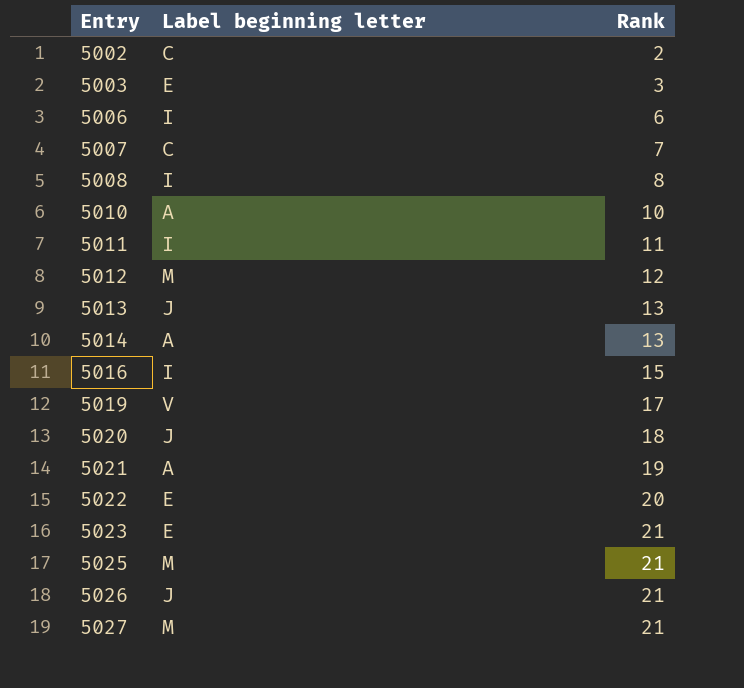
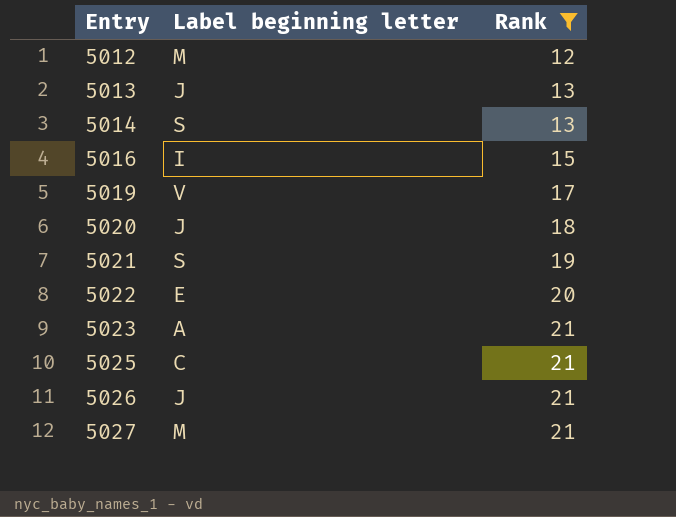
filter: none -> Rank >= 12
5014 | Label beginning letter: A -> S
5021 | Label beginning letter: A -> S
5023 | Label beginning letter: E -> A
5025 | Label beginning letter: M -> C

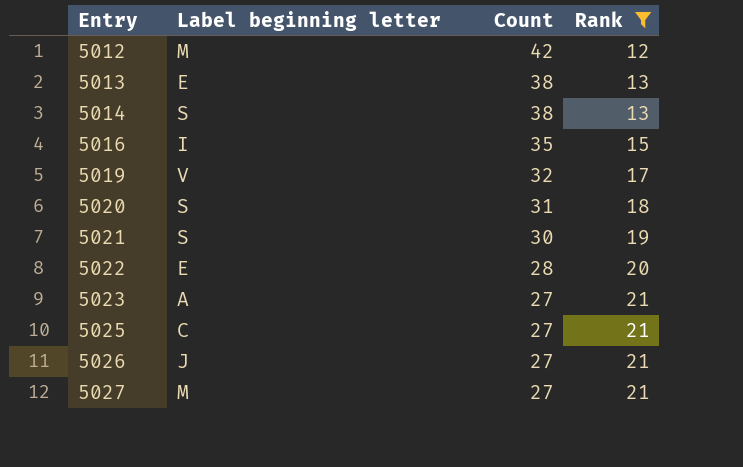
column Count | position: none -> 3
5013 | Label beginning letter: J -> E
5020 | Label beginning letter: J -> S

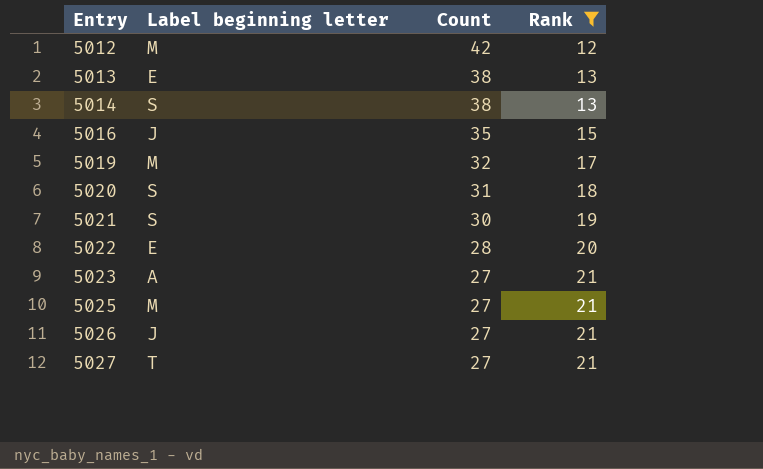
5016 | Label beginning letter: I -> J
5019 | Label beginning letter: V -> M
5025 | Label beginning letter: C -> M
5027 | Label beginning letter: M -> T

